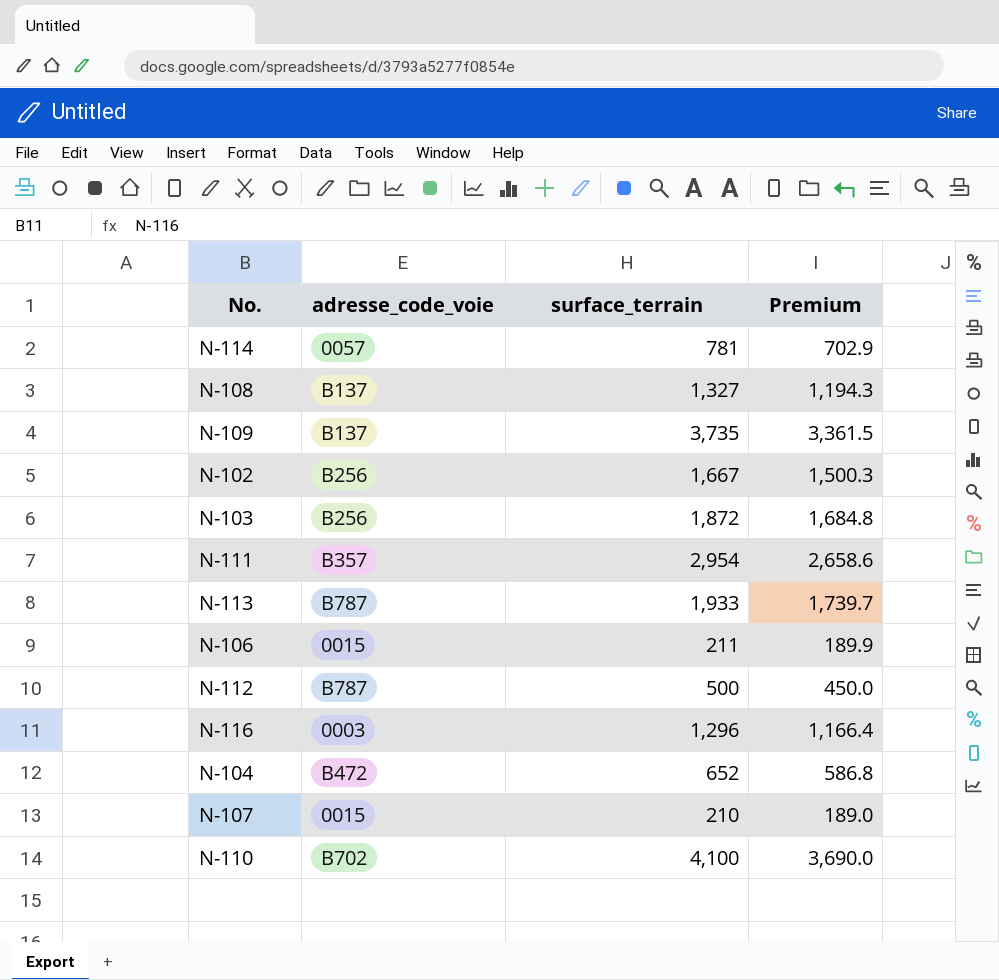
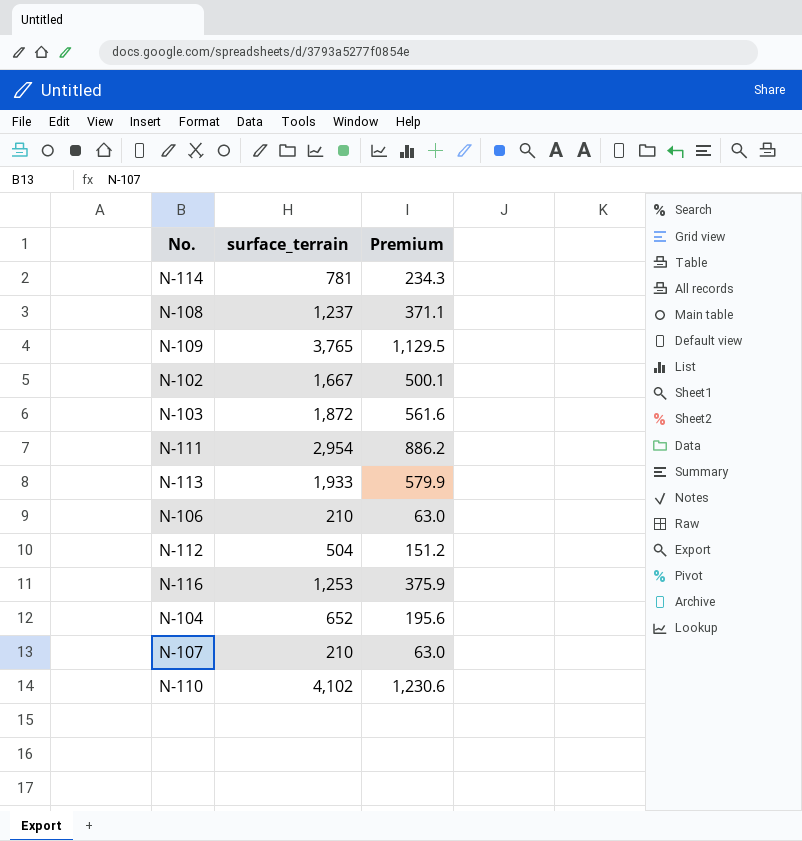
column adresse_code_voie | position: 2 -> none
column Premium | formula: [surface_terrain] * 0.9 -> [surface_terrain] * 0.3
N-108 | surface_terrain: 1,327 -> 1,237
N-109 | surface_terrain: 3,735 -> 3,765
N-106 | surface_terrain: 211 -> 210
N-112 | surface_terrain: 500 -> 504
N-116 | surface_terrain: 1,296 -> 1,253
N-110 | surface_terrain: 4,100 -> 4,102

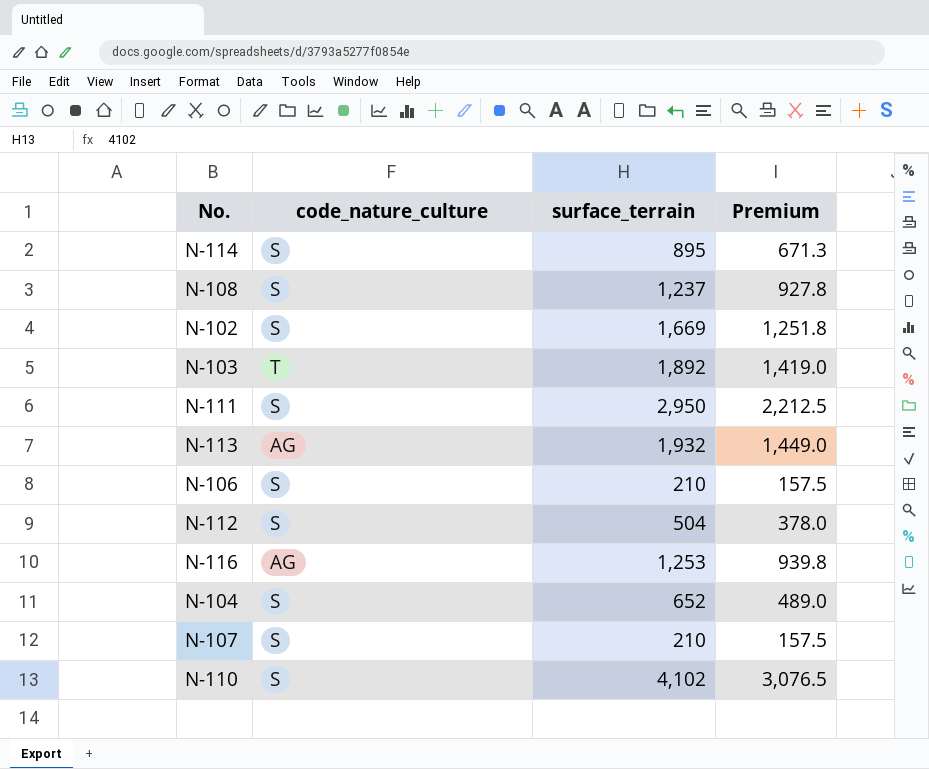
column code_nature_culture | position: none -> 2
column Premium | formula: [surface_terrain] * 0.3 -> [surface_terrain] * 0.75
row N-109: 3,765 | 1,129.5 -> none
N-114 | surface_terrain: 781 -> 895
N-102 | surface_terrain: 1,667 -> 1,669
N-103 | surface_terrain: 1,872 -> 1,892
N-111 | surface_terrain: 2,954 -> 2,950
N-113 | surface_terrain: 1,933 -> 1,932

